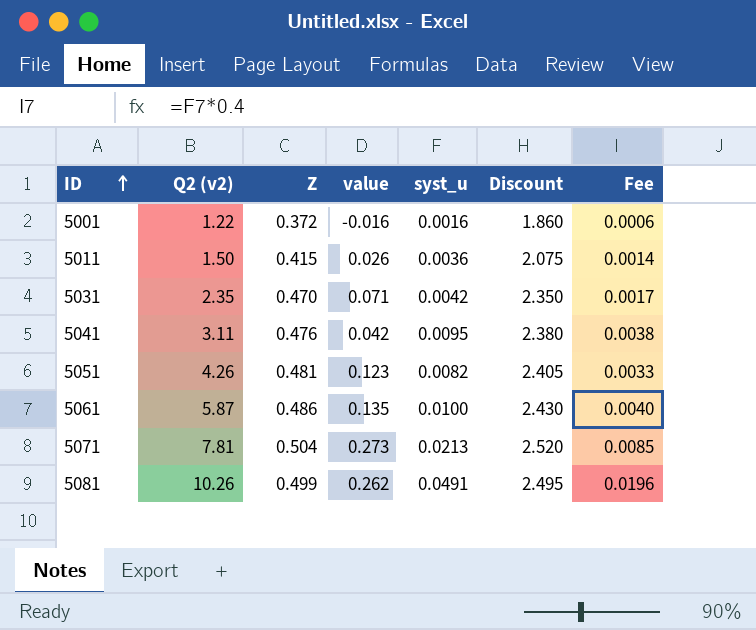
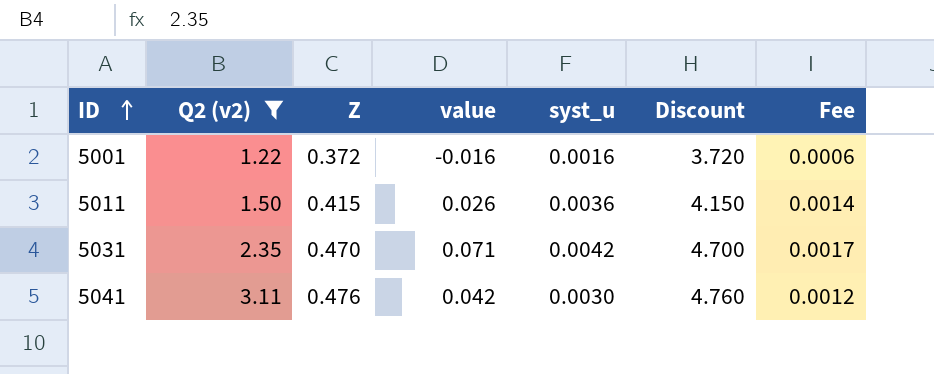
filter: none -> Q2 (v2) <= 3.11
column Discount | formula: [Z] * 5 -> [Z] * 10
5041 | syst_u: 0.0095 -> 0.0030
5041 | Fee: 0.0038 -> 0.0012

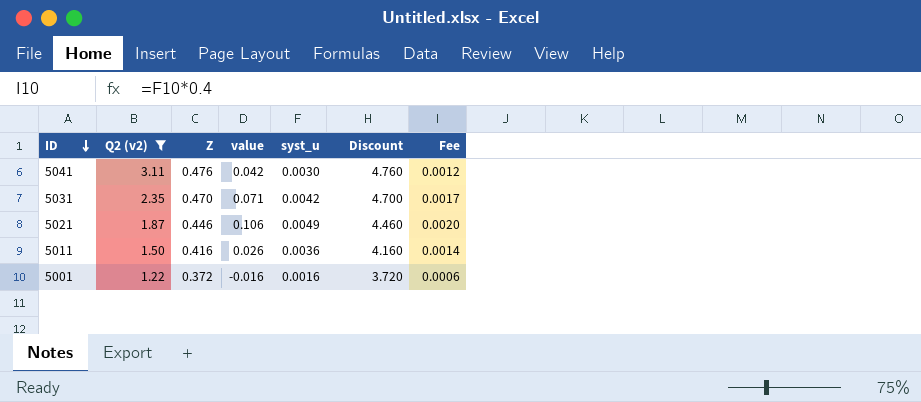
row order: ID ascending -> ID descending
row 5021: none -> 1.87 | 0.446 | 0.106 | 0.0049 | 4.460 | 0.0020
5011 | Z: 0.415 -> 0.416
5011 | Discount: 4.150 -> 4.160

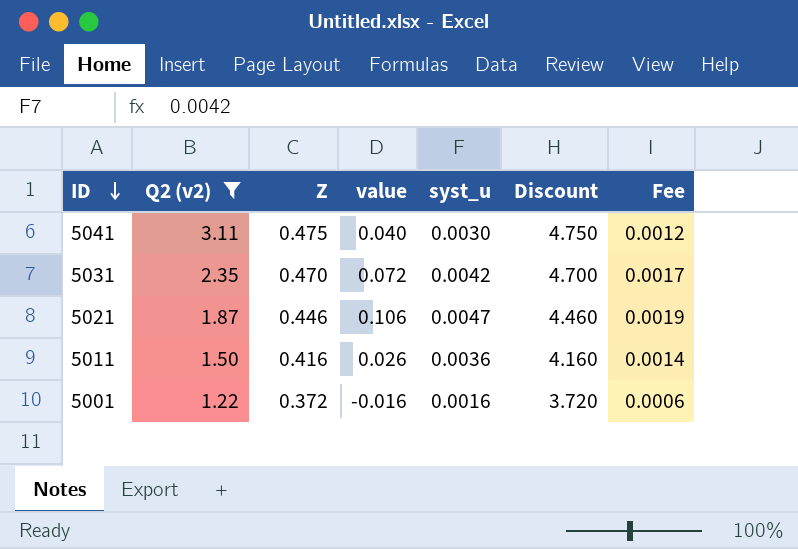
5041 | Z: 0.476 -> 0.475
5041 | value: 0.042 -> 0.040
5041 | Discount: 4.760 -> 4.750
5031 | value: 0.071 -> 0.072
5021 | syst_u: 0.0049 -> 0.0047
5021 | Fee: 0.0020 -> 0.0019

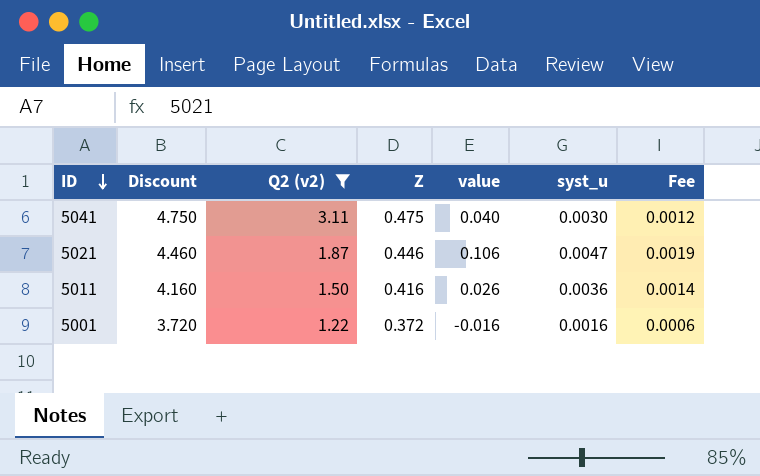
column Discount | position: 6 -> 2
row 5031: 2.35 | 0.470 | 0.072 | 0.0042 | 4.700 | 0.0017 -> none

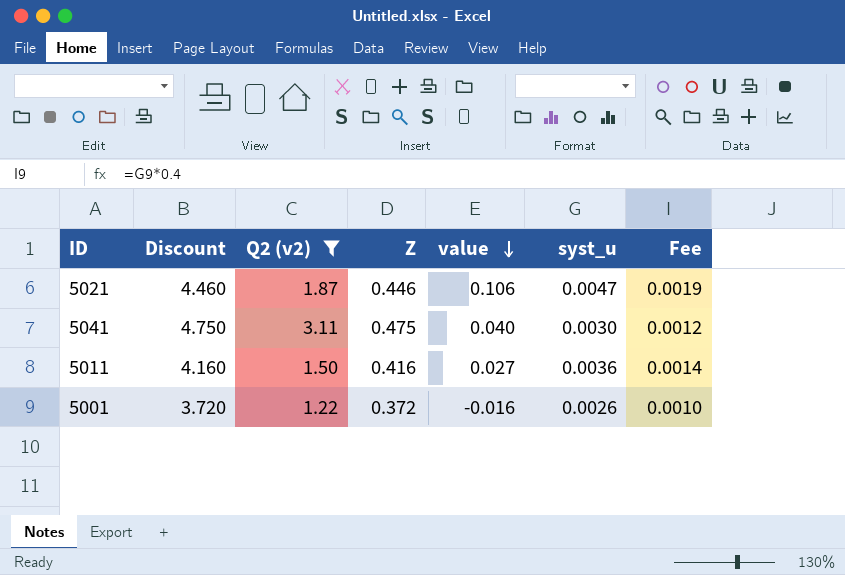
row order: ID descending -> value descending
5011 | value: 0.026 -> 0.027
5001 | syst_u: 0.0016 -> 0.0026
5001 | Fee: 0.0006 -> 0.0010

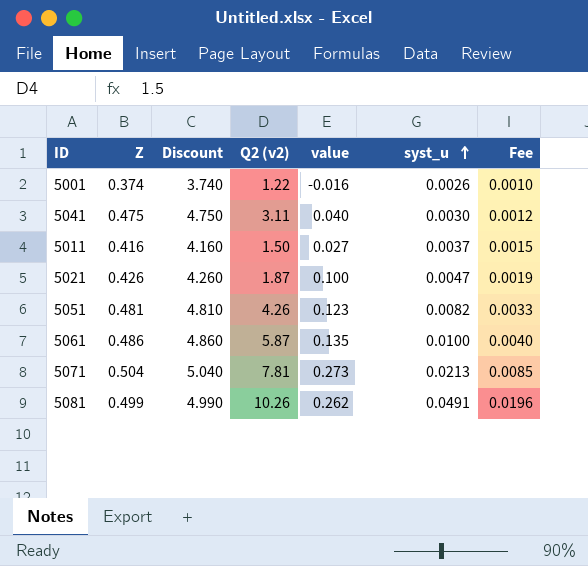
filter: Q2 (v2) <= 3.11 -> none
row order: value descending -> syst_u ascending
column Z | position: 4 -> 2
5001 | Z: 0.372 -> 0.374
5001 | Discount: 3.720 -> 3.740
5011 | syst_u: 0.0036 -> 0.0037
5011 | Fee: 0.0014 -> 0.0015
5021 | Z: 0.446 -> 0.426
5021 | Discount: 4.460 -> 4.260
5021 | value: 0.106 -> 0.100

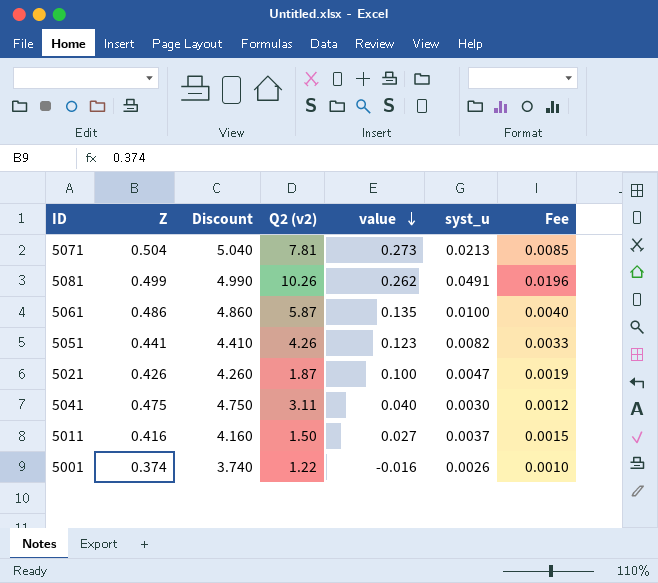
row order: syst_u ascending -> value descending
5051 | Z: 0.481 -> 0.441
5051 | Discount: 4.810 -> 4.410

